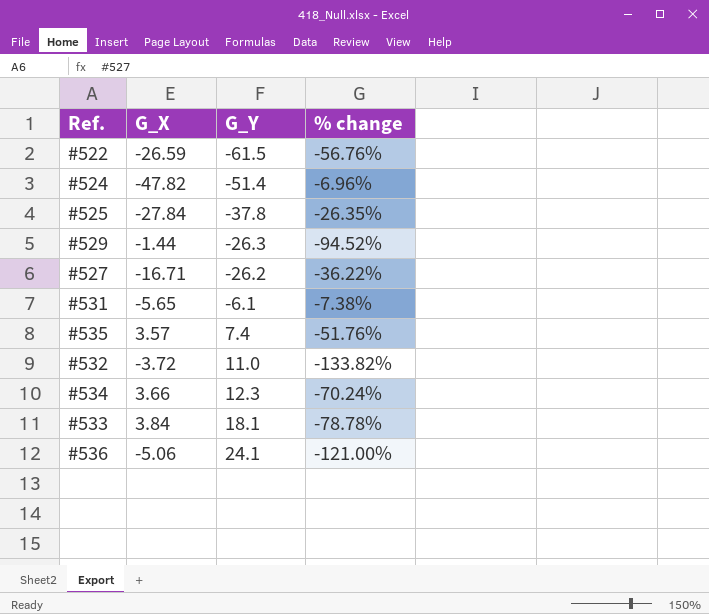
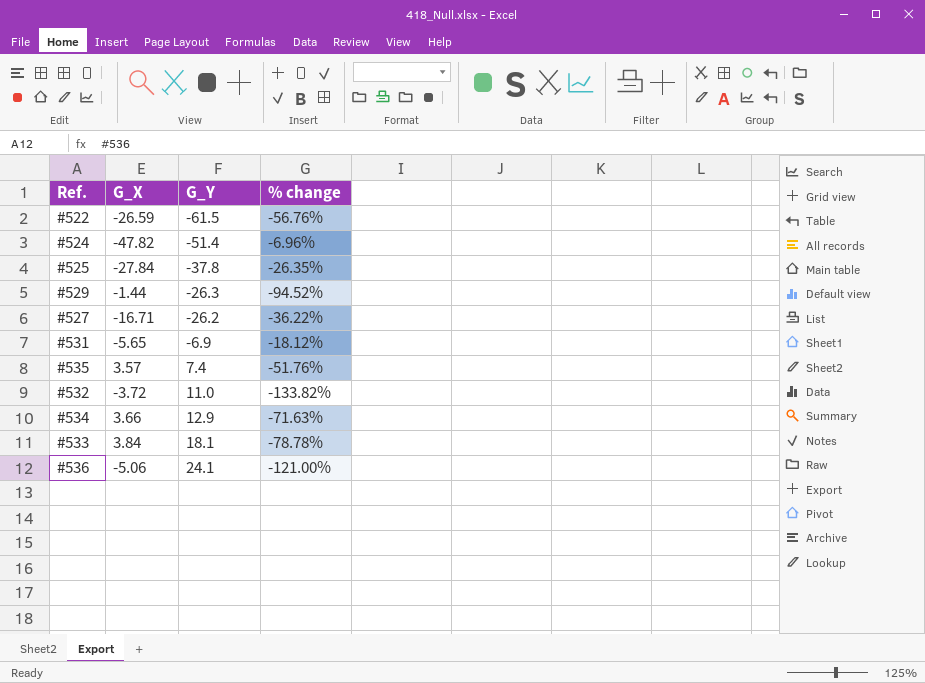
#531 | G_Y: -6.1 -> -6.9
#531 | % change: -7.38% -> -18.12%
#534 | G_Y: 12.3 -> 12.9
#534 | % change: -70.24% -> -71.63%

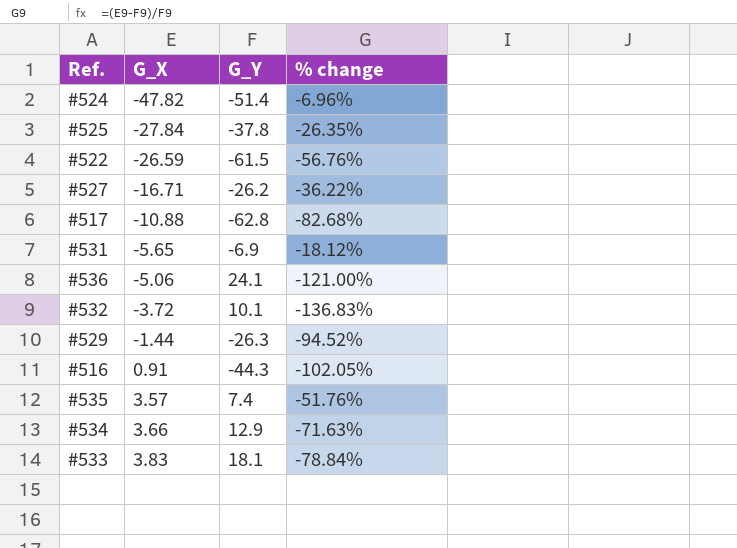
row order: G_Y ascending -> G_X ascending
row #517: none -> -10.88 | -62.8 | -82.68%
#532 | G_Y: 11.0 -> 10.1
#532 | % change: -133.82% -> -136.83%
row #516: none -> 0.91 | -44.3 | -102.05%
#533 | G_X: 3.84 -> 3.83
#533 | % change: -78.78% -> -78.84%

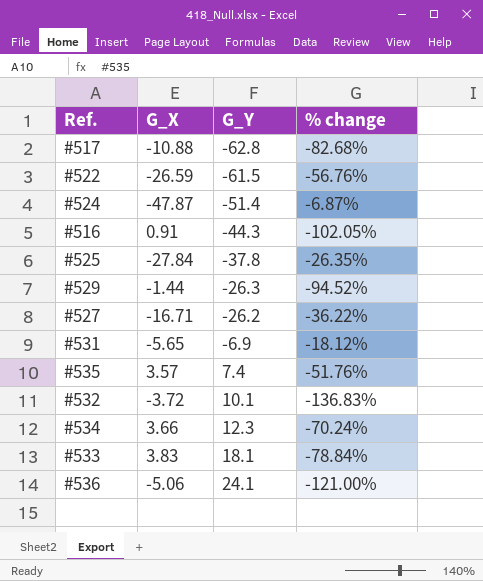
row order: G_X ascending -> G_Y ascending
#524 | G_X: -47.82 -> -47.87
#524 | % change: -6.96% -> -6.87%
#534 | G_Y: 12.9 -> 12.3
#534 | % change: -71.63% -> -70.24%

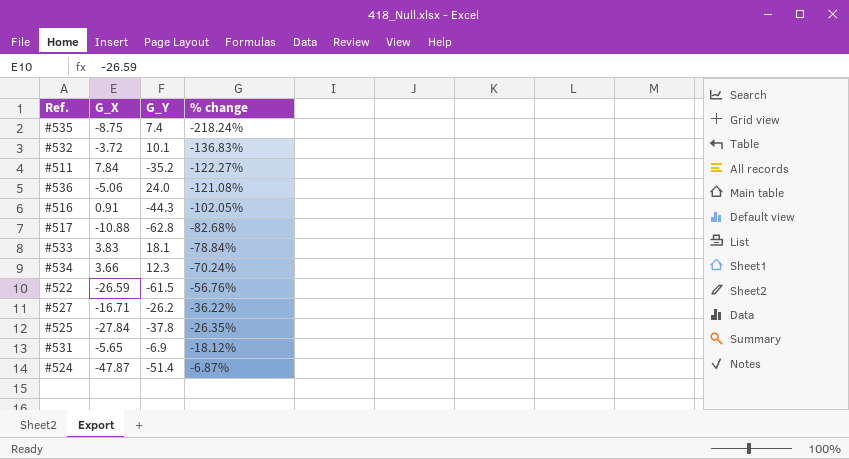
row order: G_Y ascending -> % change ascending
row #529: -1.44 | -26.3 | -94.52% -> none
#535 | G_X: 3.57 -> -8.75
#535 | % change: -51.76% -> -218.24%
row #511: none -> 7.84 | -35.2 | -122.27%
#536 | G_Y: 24.1 -> 24.0
#536 | % change: -121.00% -> -121.08%

